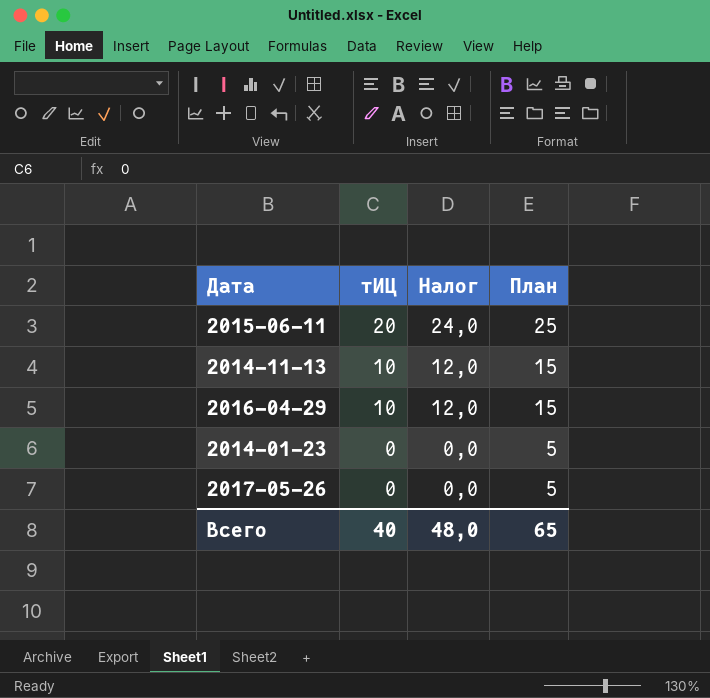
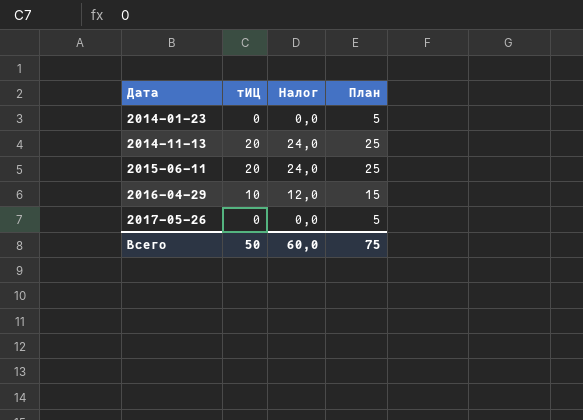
row order: тИЦ descending -> Дата ascending
2014-11-13 | тИЦ: 10 -> 20
2014-11-13 | Налог: 12,0 -> 24,0
2014-11-13 | План: 15 -> 25
Всего | тИЦ: 40 -> 50
Всего | Налог: 48,0 -> 60,0
Всего | План: 65 -> 75

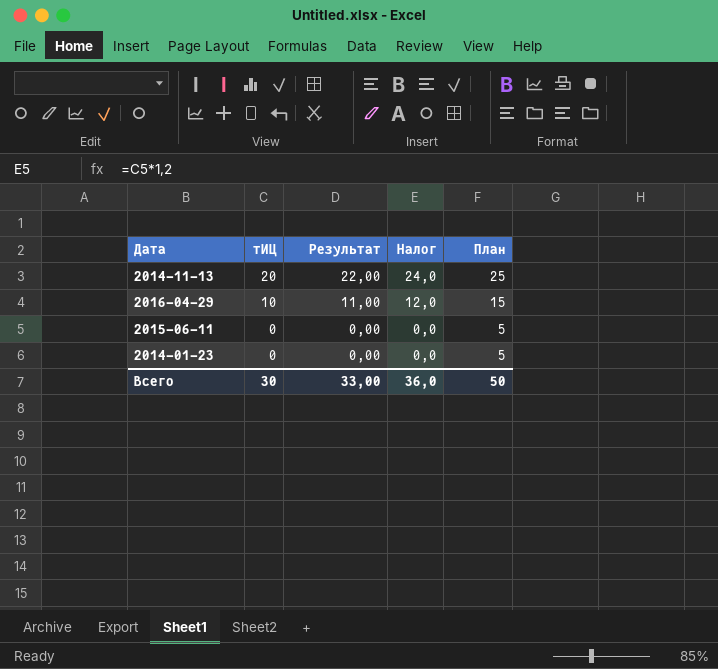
row order: Дата ascending -> тИЦ descending
column Результат | formula: none -> [тИЦ] * 1,1
row 2017-05-26: 0 | 0,0 | 5 -> none
2015-06-11 | тИЦ: 20 -> 0
2015-06-11 | Налог: 24,0 -> 0,0
2015-06-11 | План: 25 -> 5
Всего | тИЦ: 50 -> 30
Всего | Налог: 60,0 -> 36,0
Всего | План: 75 -> 50

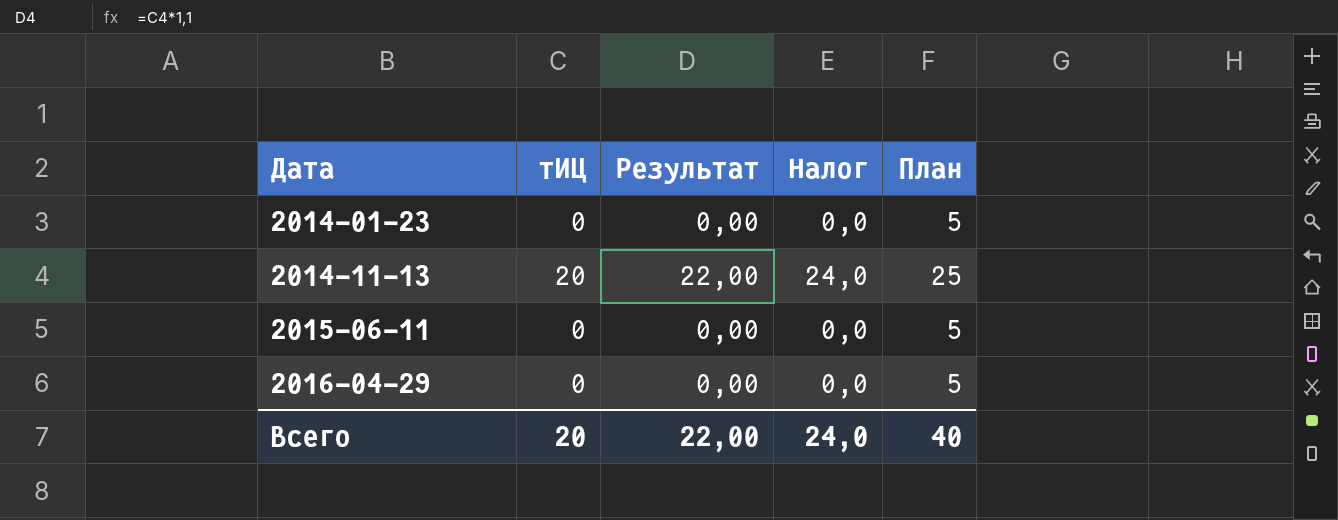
row order: тИЦ descending -> Дата ascending
2016-04-29 | тИЦ: 10 -> 0
2016-04-29 | Результат: 11,00 -> 0,00
2016-04-29 | Налог: 12,0 -> 0,0
2016-04-29 | План: 15 -> 5
Всего | тИЦ: 30 -> 20
Всего | Результат: 33,00 -> 22,00
Всего | Налог: 36,0 -> 24,0
Всего | План: 50 -> 40

